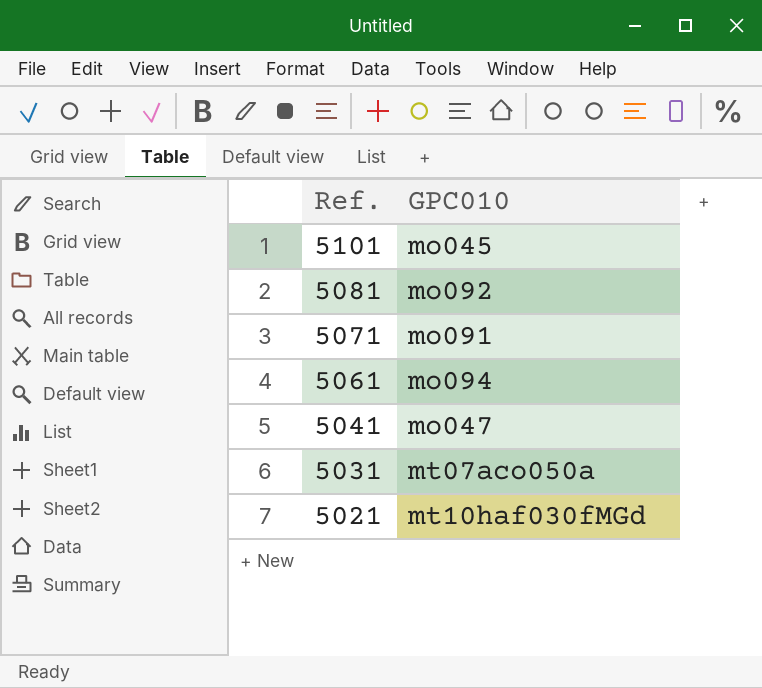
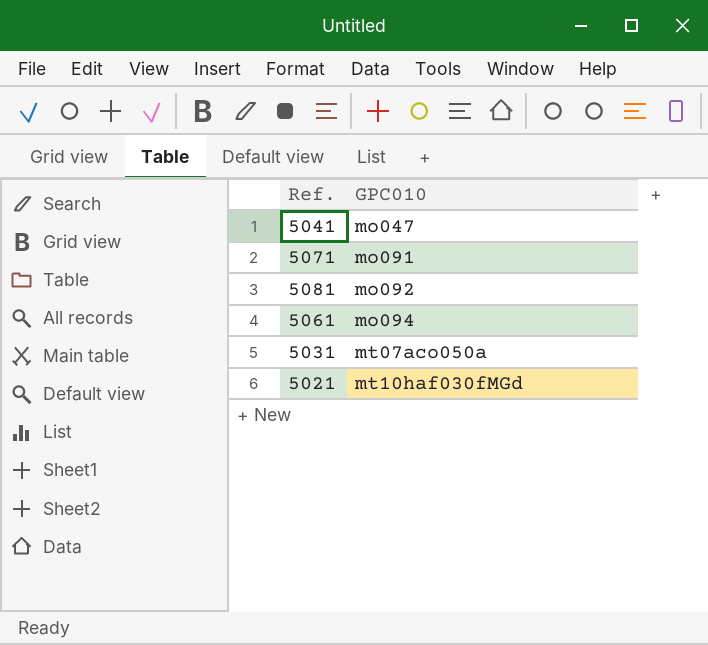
row order: Ref. descending -> GPC010 ascending
row 5101: mo045 -> none

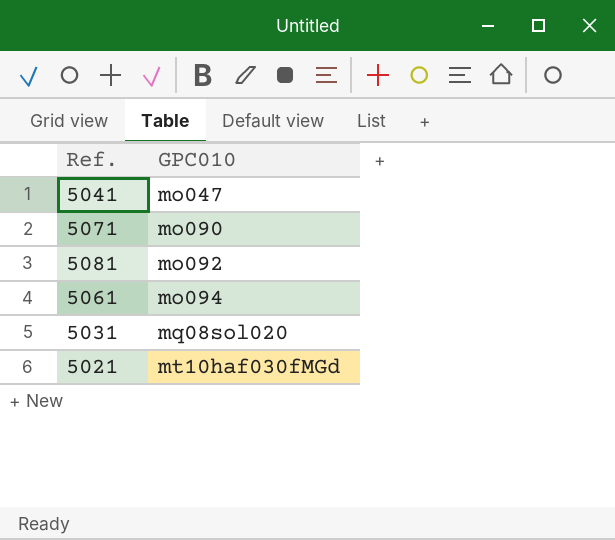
5071 | GPC010: mo091 -> mo090
5031 | GPC010: mt07aco050a -> mq08sol020

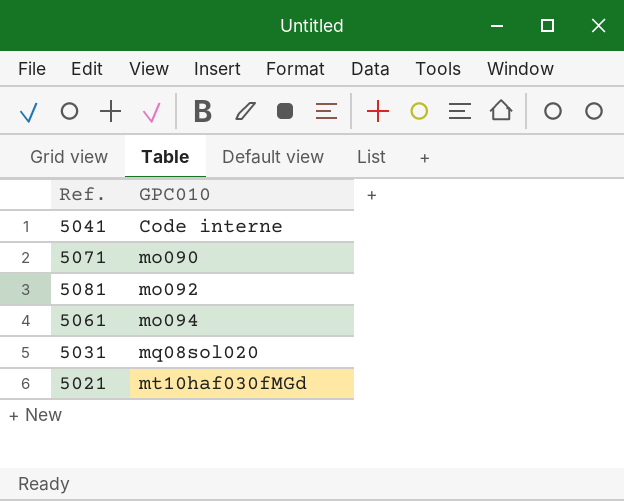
5041 | GPC010: mo047 -> Code interne

